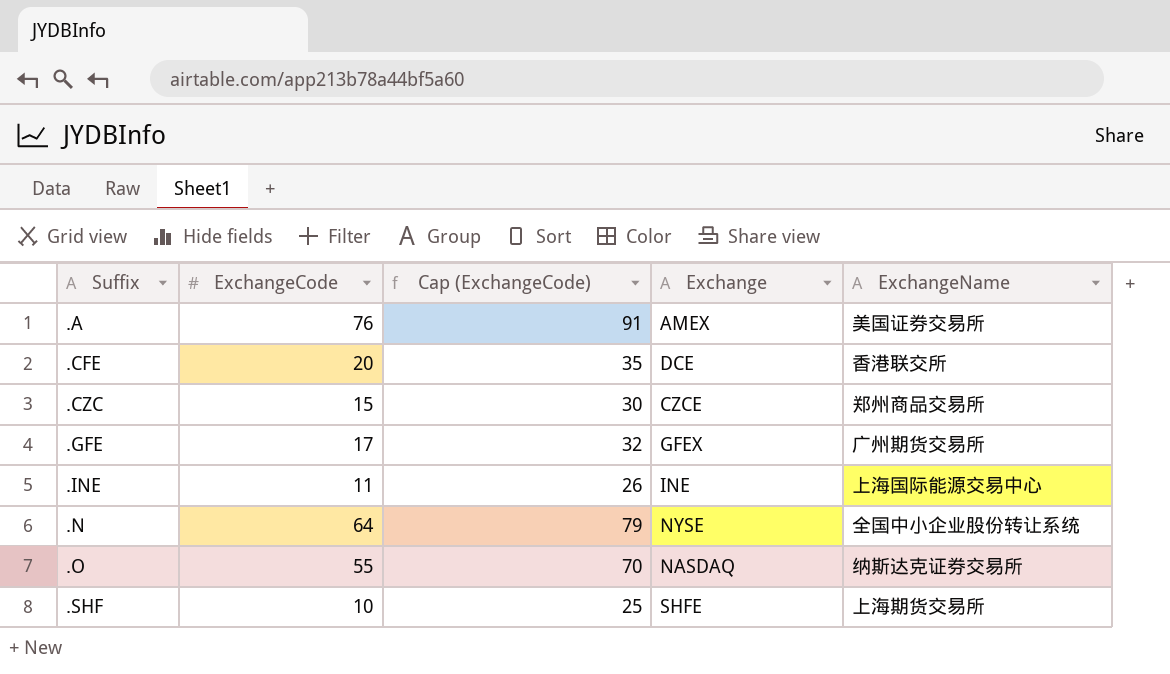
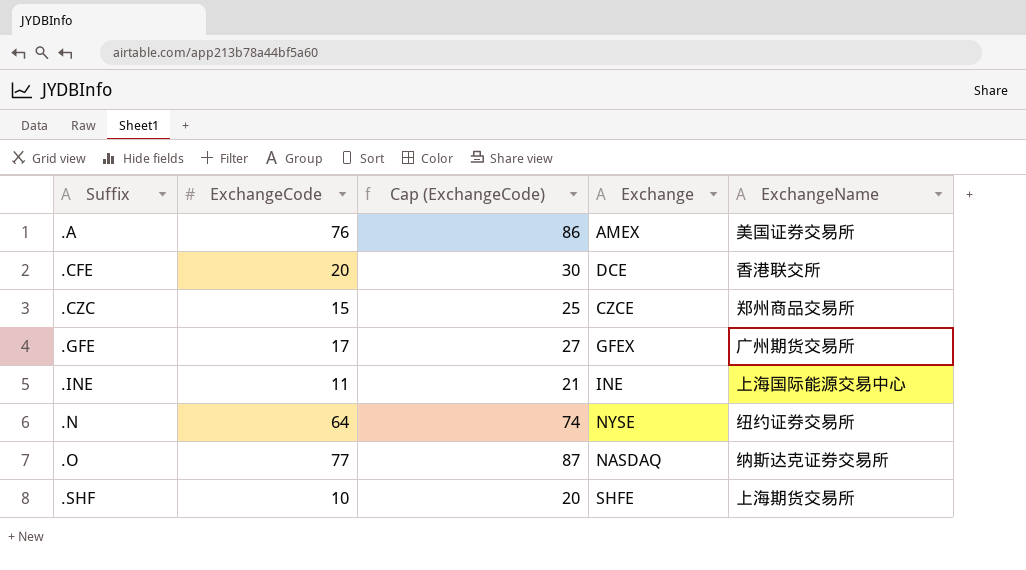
column Cap (ExchangeCode) | formula: [ExchangeCode] + 15 -> [ExchangeCode] + 10
.N | ExchangeName: 全国中小企业股份转让系统 -> 纽约证券交易所
.O | ExchangeCode: 55 -> 77

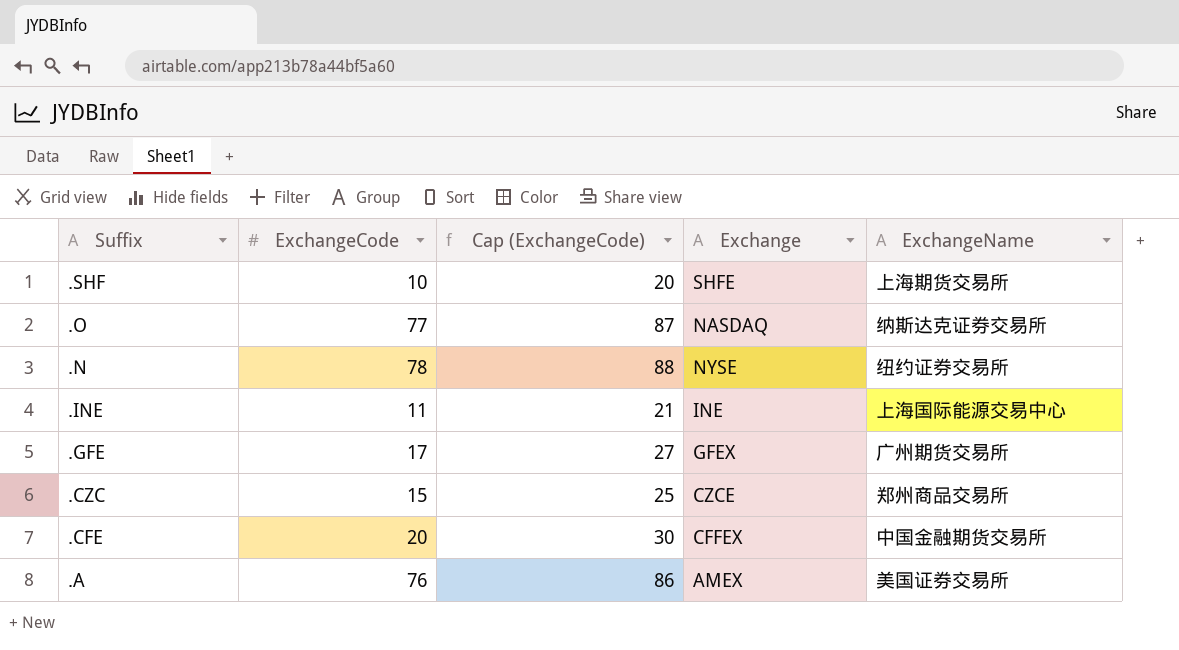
row order: Suffix ascending -> Suffix descending
.N | ExchangeCode: 64 -> 78
.N | Cap (ExchangeCode): 74 -> 88
.CFE | Exchange: DCE -> CFFEX
.CFE | ExchangeName: 香港联交所 -> 中国金融期货交易所

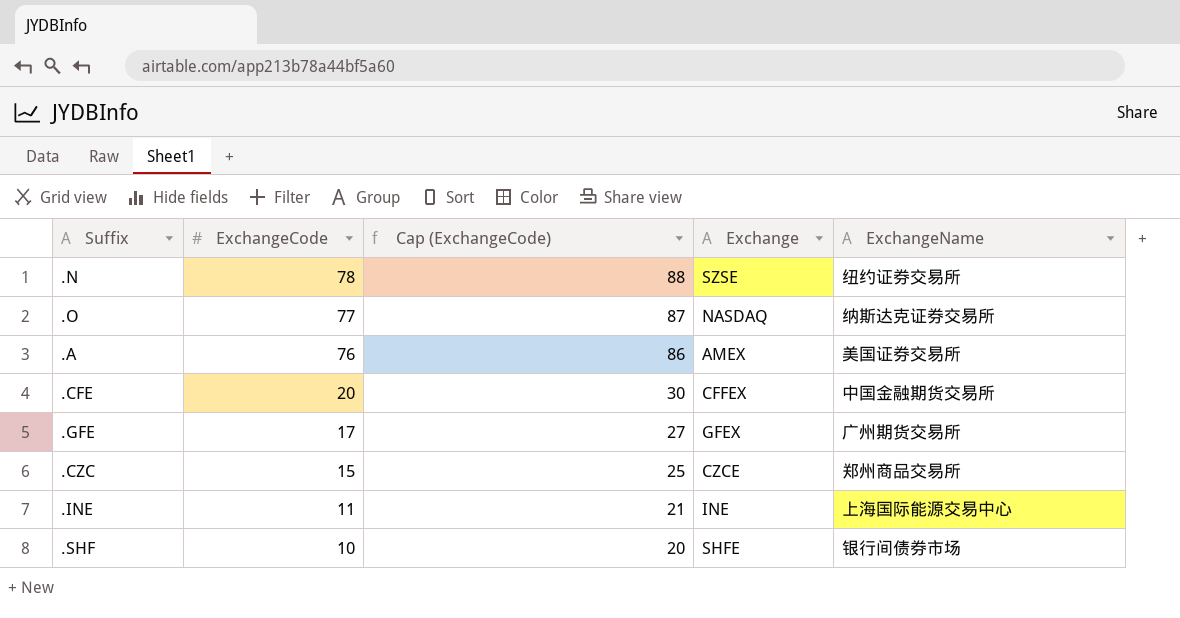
row order: Suffix descending -> ExchangeCode descending
.N | Exchange: NYSE -> SZSE
.SHF | ExchangeName: 上海期货交易所 -> 银行间债券市场

